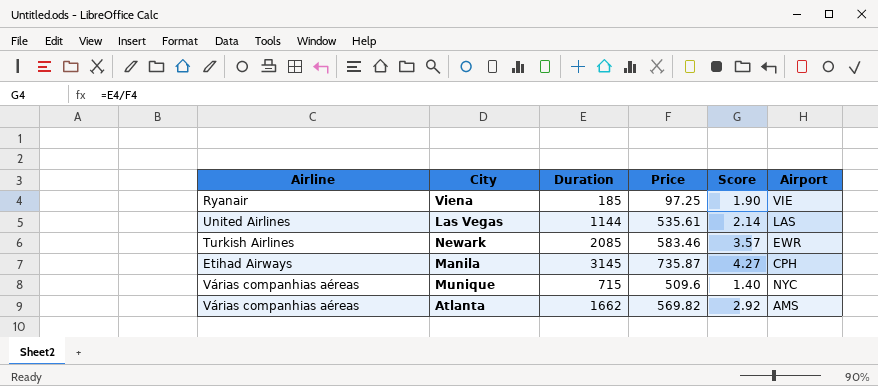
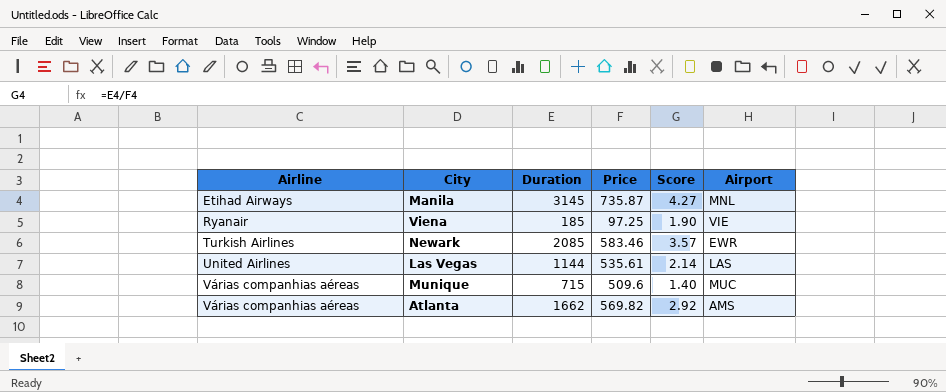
row order: none -> Airline ascending
Manila | Airport: CPH -> MNL
Munique | Airport: NYC -> MUC

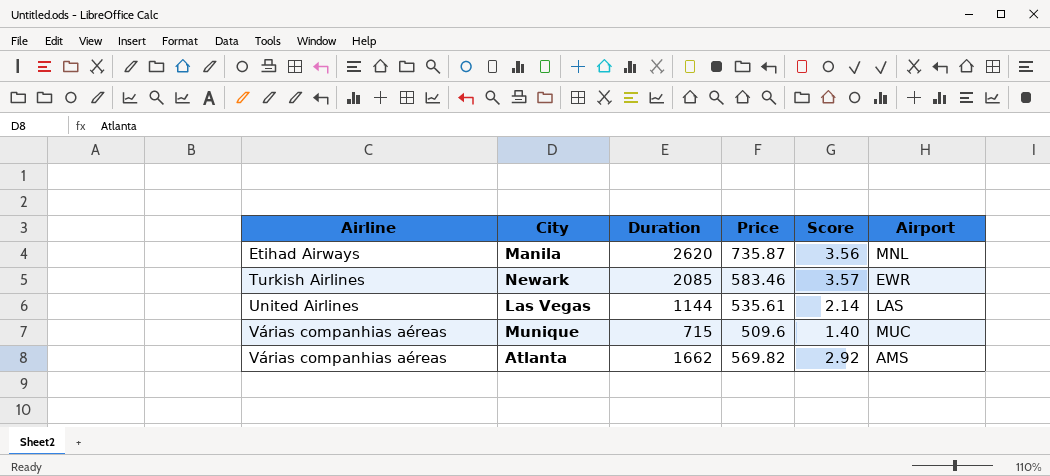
row Viena: Ryanair | 185 | 97.25 | 1.90 | VIE -> none
Manila | Duration: 3145 -> 2620
Manila | Score: 4.27 -> 3.56

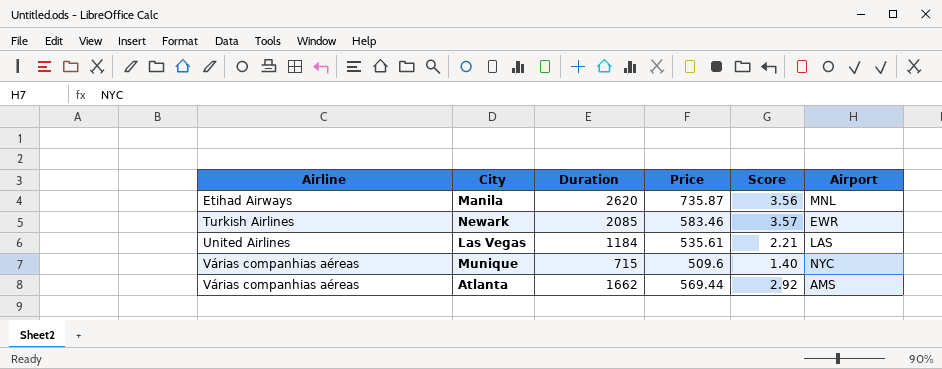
Las Vegas | Duration: 1144 -> 1184
Las Vegas | Score: 2.14 -> 2.21
Munique | Airport: MUC -> NYC
Atlanta | Price: 569.82 -> 569.44

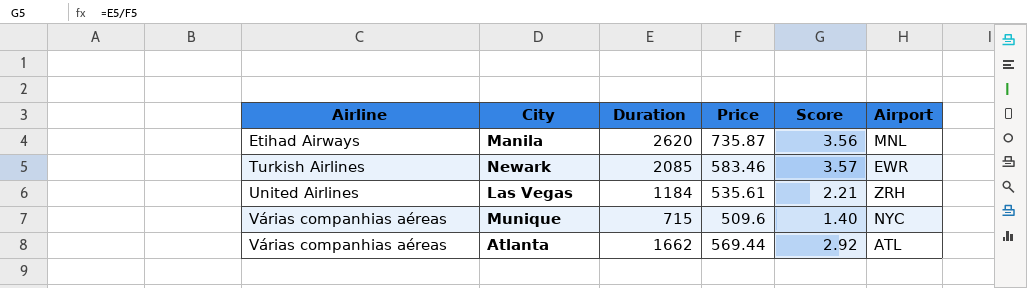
Las Vegas | Airport: LAS -> ZRH
Atlanta | Airport: AMS -> ATL

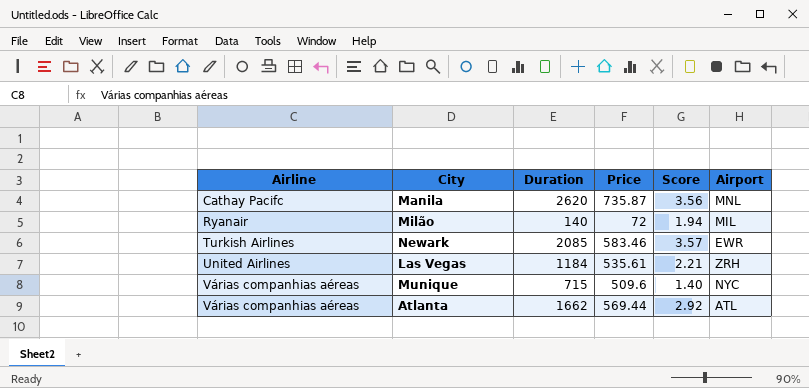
Manila | Airline: Etihad Airways -> Cathay Pacifc
row Milão: none -> Ryanair | 140 | 72 | 1.94 | MIL

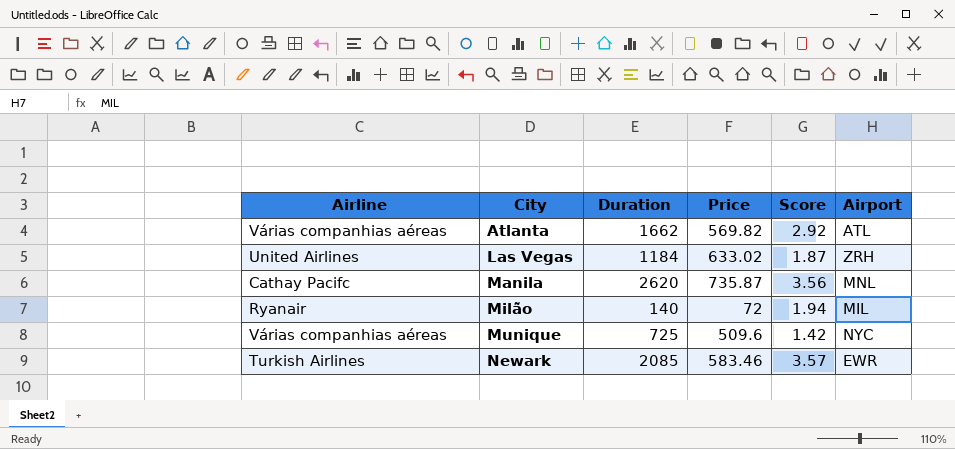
row order: Airline ascending -> City ascending
Atlanta | Price: 569.44 -> 569.82
Las Vegas | Price: 535.61 -> 633.02
Las Vegas | Score: 2.21 -> 1.87
Munique | Duration: 715 -> 725
Munique | Score: 1.40 -> 1.42

